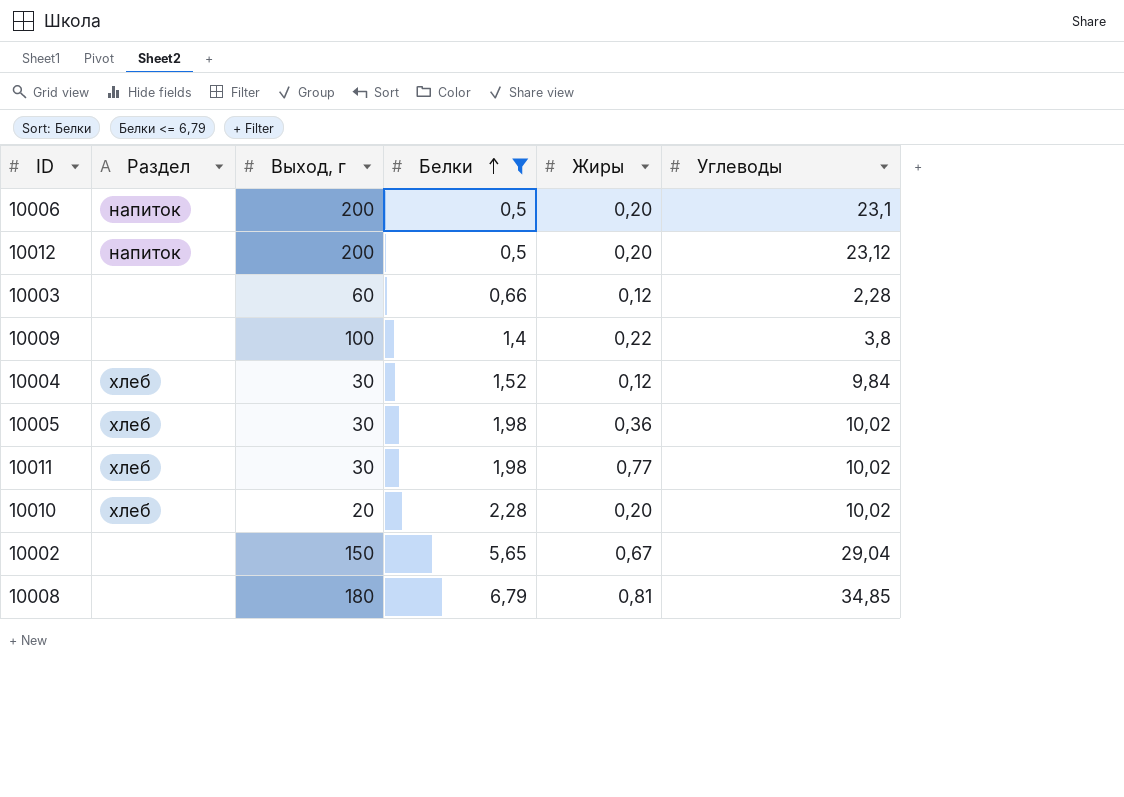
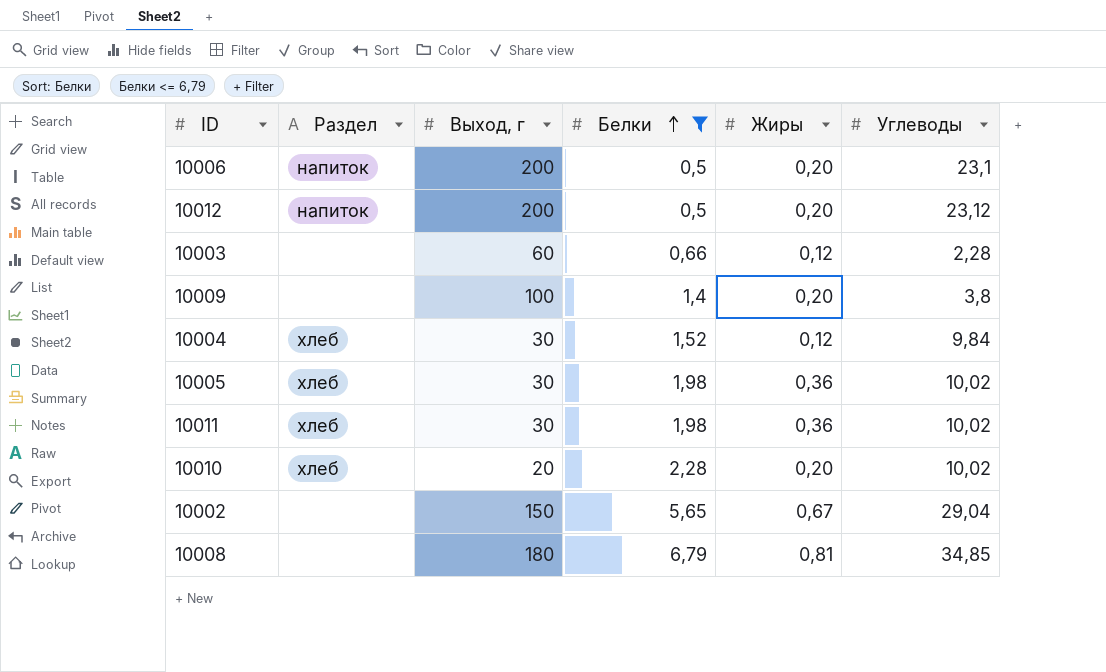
10009 | Жиры: 0,22 -> 0,20
10011 | Жиры: 0,77 -> 0,36

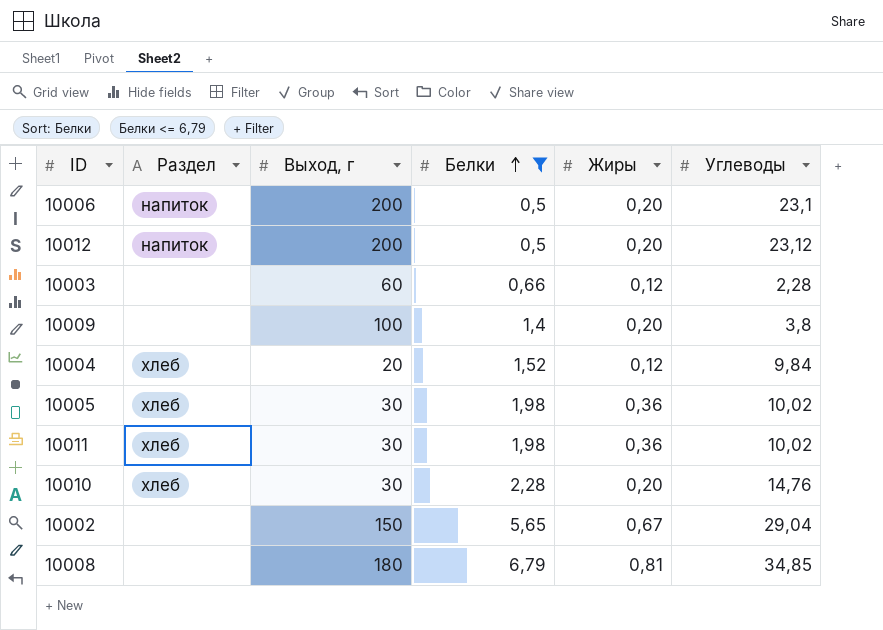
10004 | Выход, г: 30 -> 20
10010 | Выход, г: 20 -> 30
10010 | Углеводы: 10,02 -> 14,76

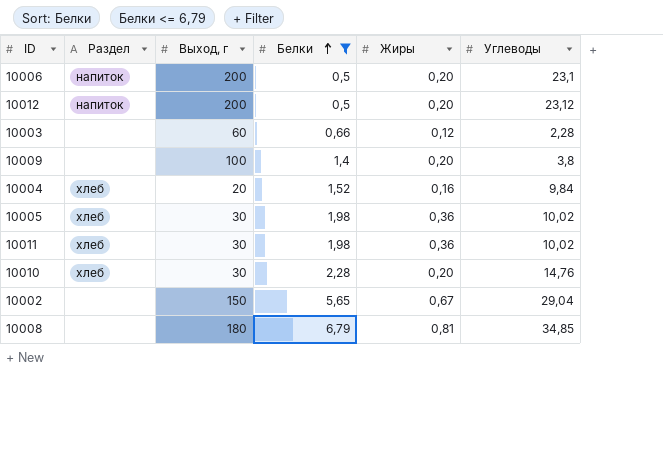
10004 | Жиры: 0,12 -> 0,16

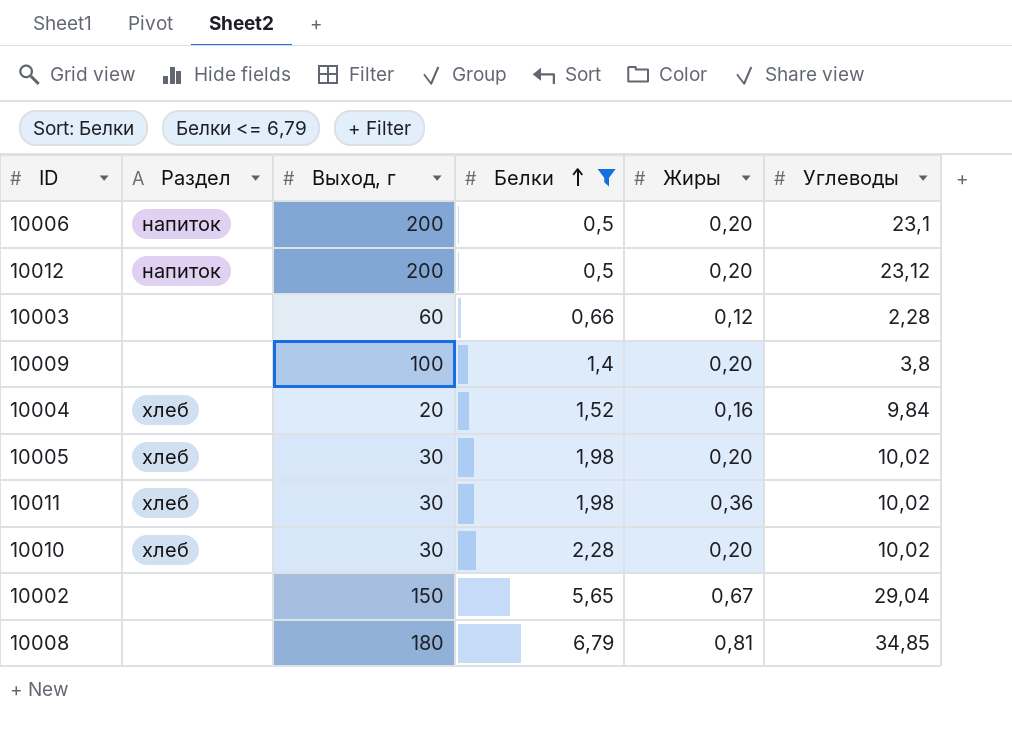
10005 | Жиры: 0,36 -> 0,20
10010 | Углеводы: 14,76 -> 10,02

